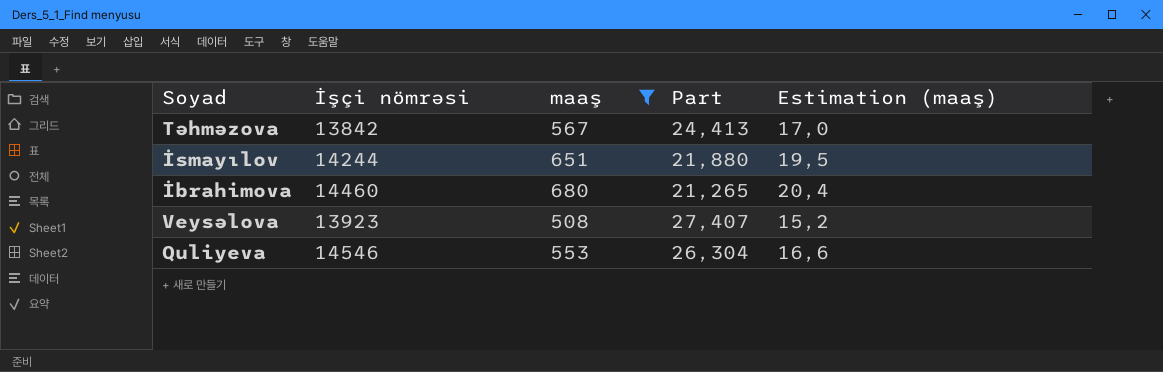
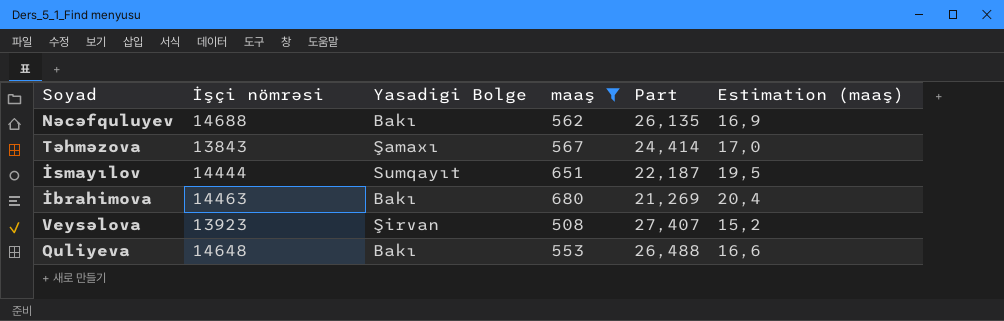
column Yasadigi Bolge | position: none -> 3
row Nəcəfquluyev: none -> 14688 | Bakı | 562 | 26,135 | 16,9
Təhməzova | İşçi nömrəsi: 13842 -> 13843
Təhməzova | Part: 24,413 -> 24,414
İsmayılov | İşçi nömrəsi: 14244 -> 14444
İsmayılov | Part: 21,880 -> 22,187
İbrahimova | İşçi nömrəsi: 14460 -> 14463
İbrahimova | Part: 21,265 -> 21,269
Quliyeva | İşçi nömrəsi: 14546 -> 14648
Quliyeva | Part: 26,304 -> 26,488

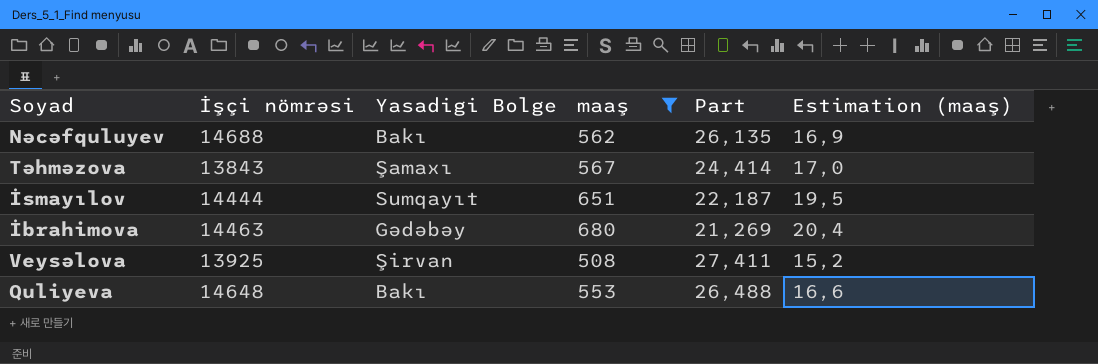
İbrahimova | Yasadigi Bolge: Bakı -> Gədəbəy
Veysəlova | İşçi nömrəsi: 13923 -> 13925
Veysəlova | Part: 27,407 -> 27,411

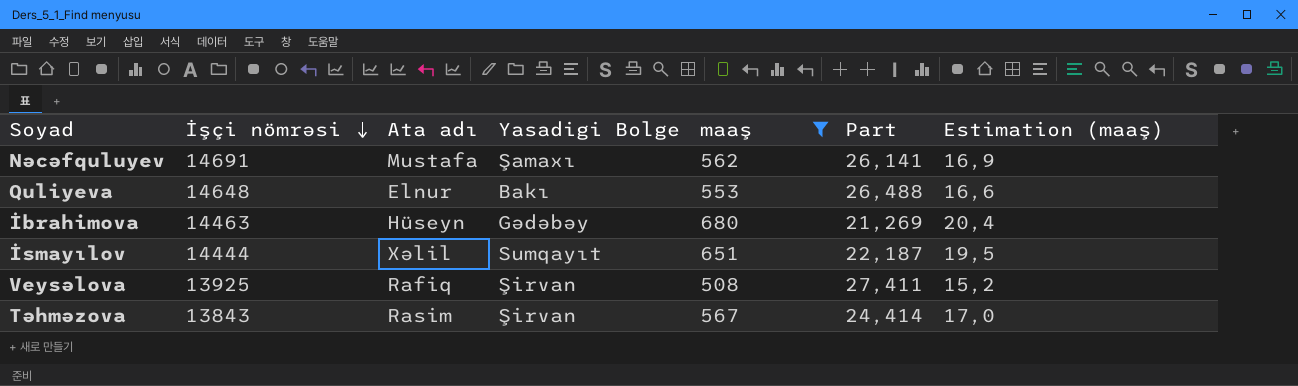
row order: none -> İşçi nömrəsi descending
column Ata adı | position: none -> 3
Nəcəfquluyev | İşçi nömrəsi: 14688 -> 14691
Nəcəfquluyev | Yasadigi Bolge: Bakı -> Şamaxı
Nəcəfquluyev | Part: 26,135 -> 26,141
Təhməzova | Yasadigi Bolge: Şamaxı -> Şirvan

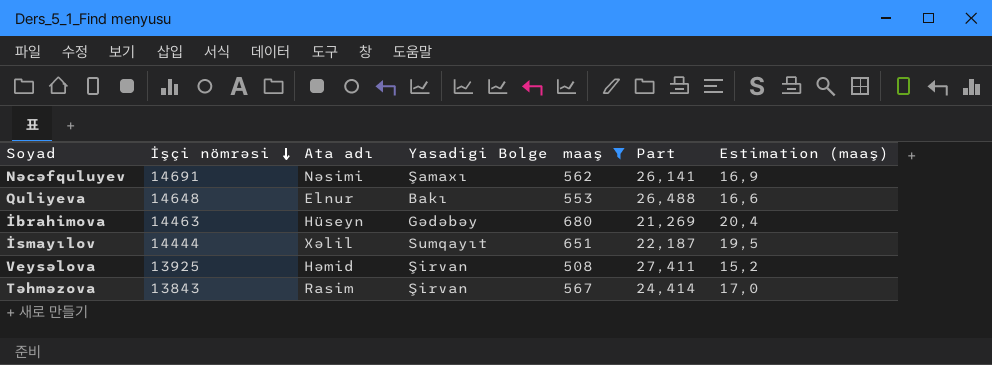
Nəcəfquluyev | Ata adı: Mustafa -> Nəsimi
Veysəlova | Ata adı: Rafiq -> Həmid

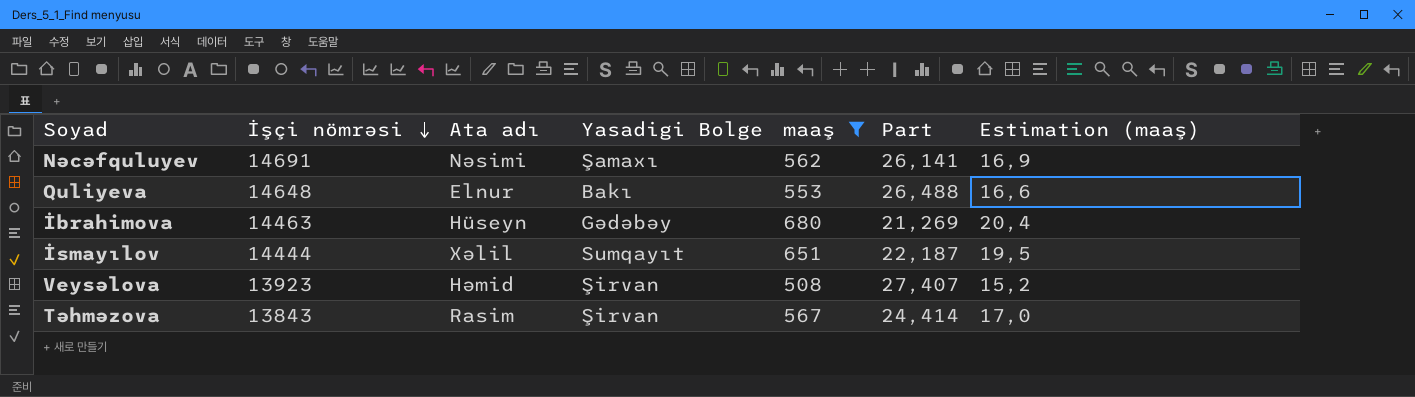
Veysəlova | İşçi nömrəsi: 13925 -> 13923
Veysəlova | Part: 27,411 -> 27,407

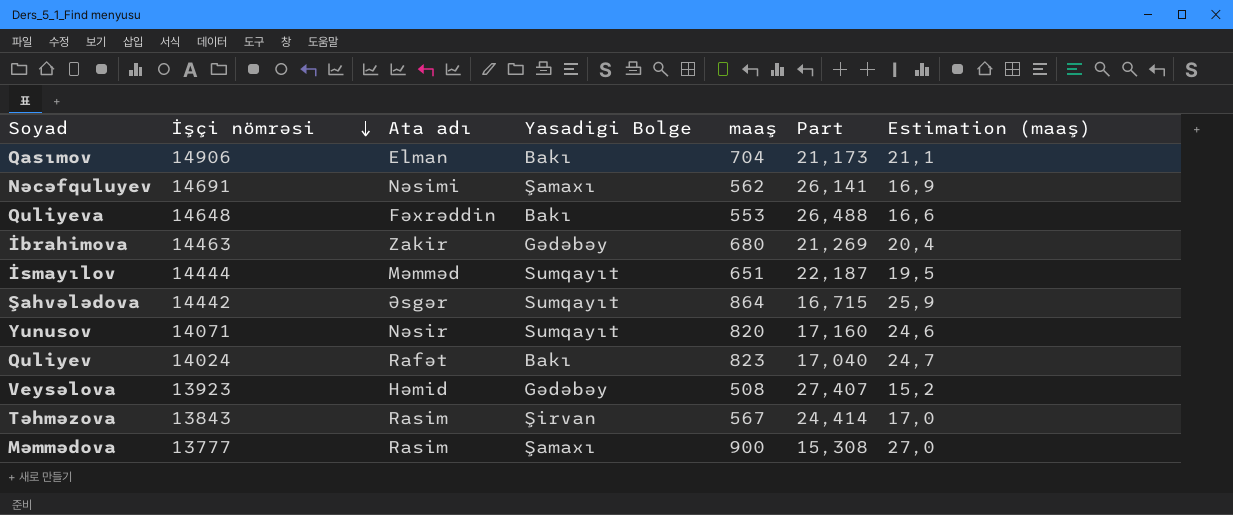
filter: maaş <= 680 -> none
Quliyeva | Ata adı: Elnur -> Fəxrəddin
İbrahimova | Ata adı: Hüseyn -> Zakir
İsmayılov | Ata adı: Xəlil -> Məmməd
Veysəlova | Yasadigi Bolge: Şirvan -> Gədəbəy

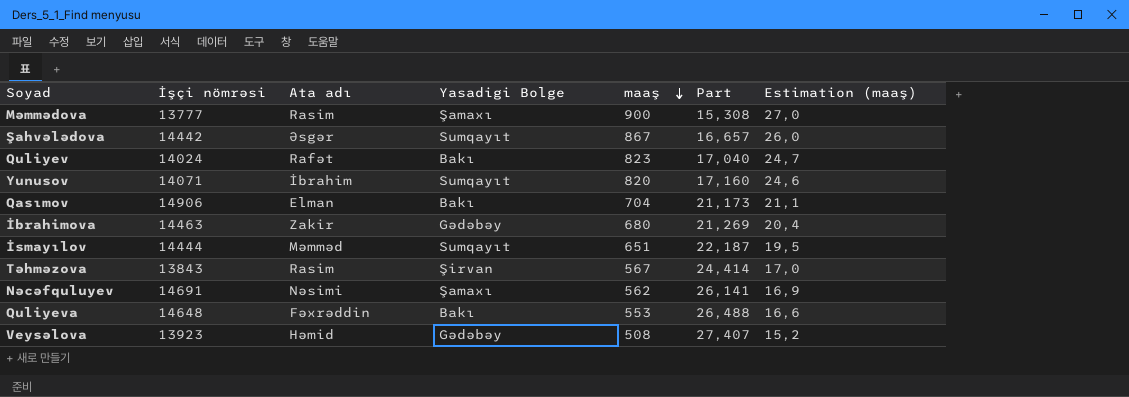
row order: İşçi nömrəsi descending -> maaş descending
Şahvələdova | maaş: 864 -> 867
Şahvələdova | Part: 16,715 -> 16,657
Şahvələdova | Estimation (maaş): 25,9 -> 26,0
Yunusov | Ata adı: Nəsir -> İbrahim

